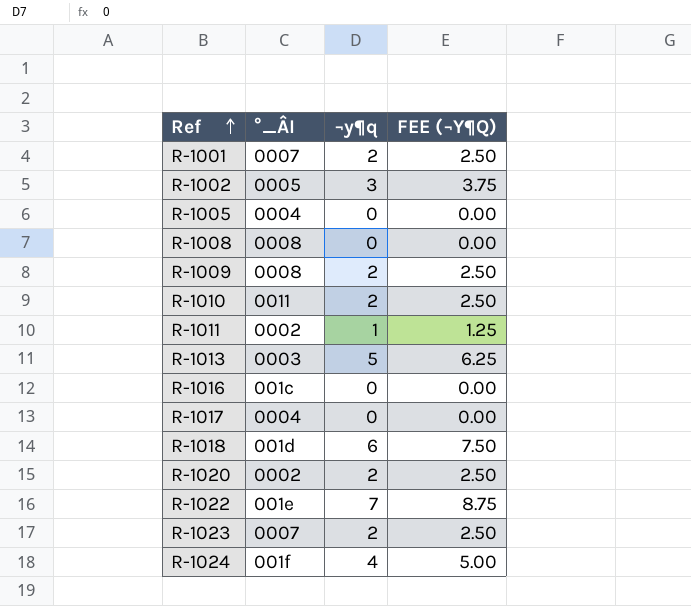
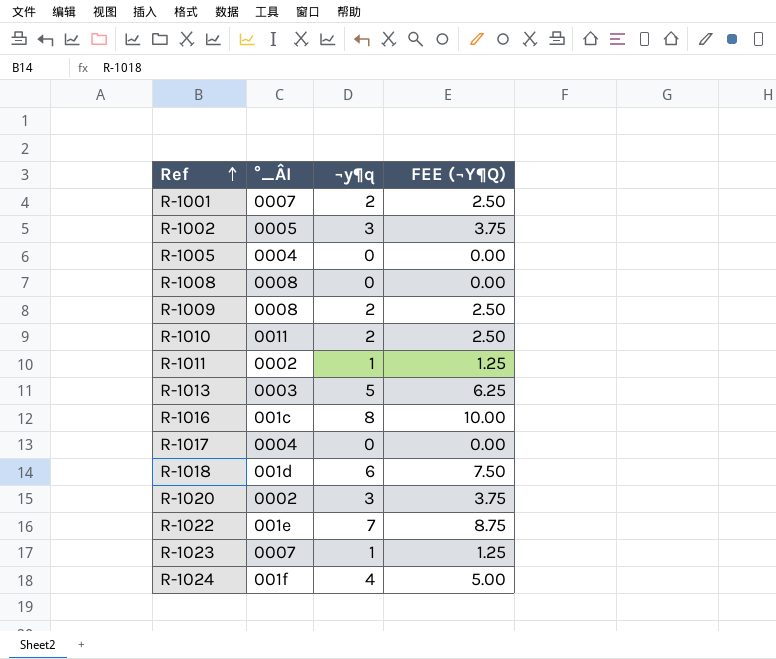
R-1016 | ¬y¶q: 0 -> 8
R-1016 | FEE (¬Y¶Q): 0.00 -> 10.00
R-1020 | ¬y¶q: 2 -> 3
R-1020 | FEE (¬Y¶Q): 2.50 -> 3.75
R-1023 | ¬y¶q: 2 -> 1
R-1023 | FEE (¬Y¶Q): 2.50 -> 1.25

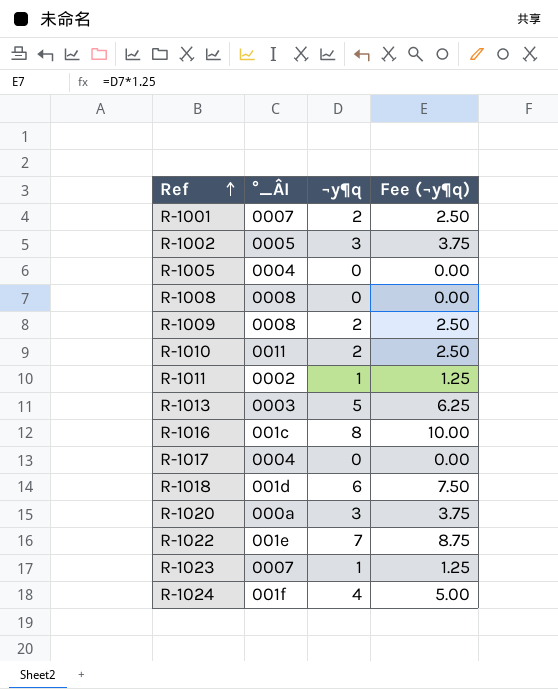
column name: FEE (¬Y¶Q) -> Fee (¬y¶q)
R-1020 | °_ÂI: 0002 -> 000a

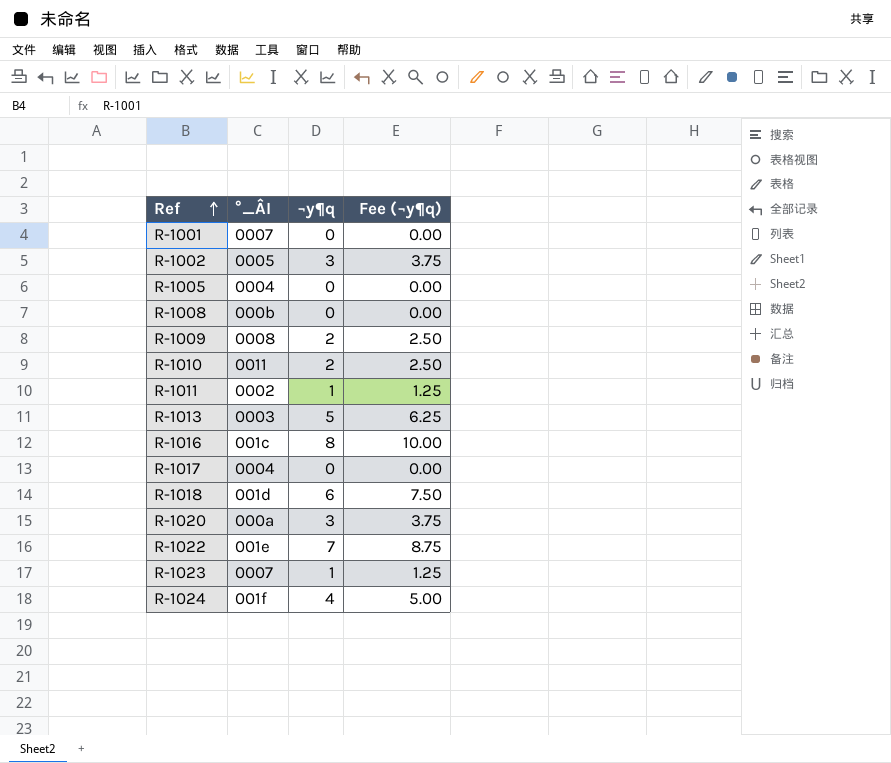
R-1001 | ¬y¶q: 2 -> 0
R-1001 | Fee (¬y¶q): 2.50 -> 0.00
R-1008 | °_ÂI: 0008 -> 000b

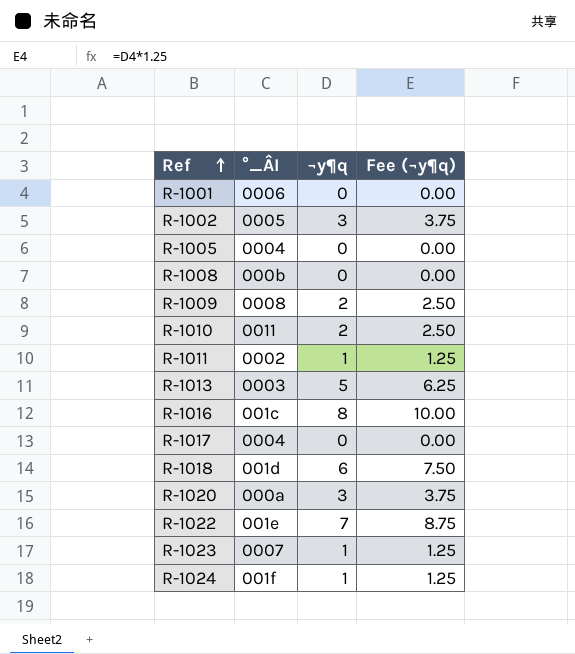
R-1001 | °_ÂI: 0007 -> 0006
R-1024 | ¬y¶q: 4 -> 1
R-1024 | Fee (¬y¶q): 5.00 -> 1.25

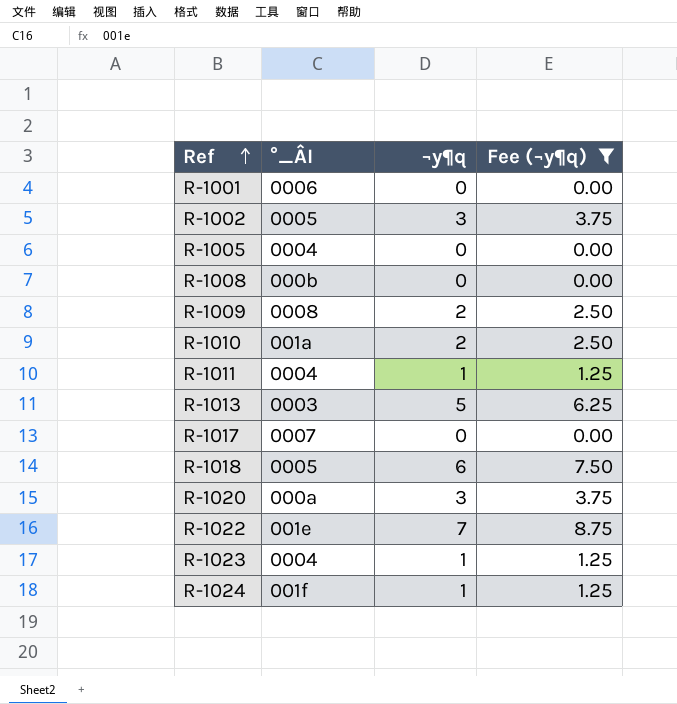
filter: none -> Fee (¬y¶q) != 10.00
R-1010 | °_ÂI: 0011 -> 001a
R-1011 | °_ÂI: 0002 -> 0004
R-1017 | °_ÂI: 0004 -> 0007
R-1018 | °_ÂI: 001d -> 0005
R-1023 | °_ÂI: 0007 -> 0004

